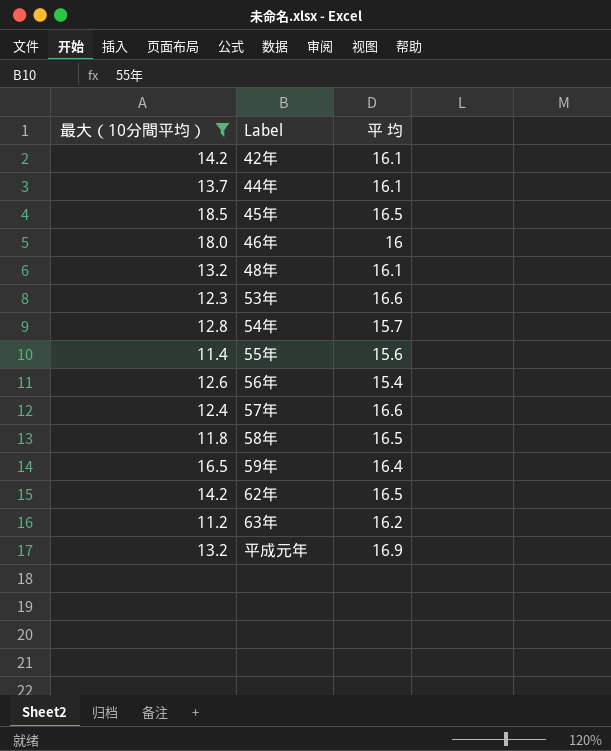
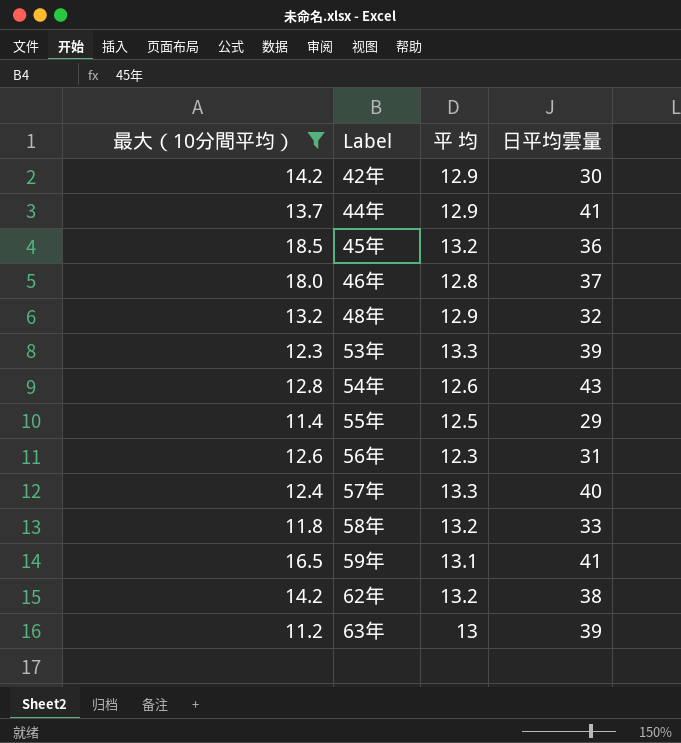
column 日平均雲量 | position: none -> 4
row 平成元年: 13.2 | 16.9 -> none
42年 | 平 均: 16.1 -> 12.9
44年 | 平 均: 16.1 -> 12.9
45年 | 平 均: 16.5 -> 13.2
46年 | 平 均: 16 -> 12.8
48年 | 平 均: 16.1 -> 12.9
53年 | 平 均: 16.6 -> 13.3
54年 | 平 均: 15.7 -> 12.6
55年 | 平 均: 15.6 -> 12.5
56年 | 平 均: 15.4 -> 12.3
57年 | 平 均: 16.6 -> 13.3
58年 | 平 均: 16.5 -> 13.2
59年 | 平 均: 16.4 -> 13.1
62年 | 平 均: 16.5 -> 13.2
63年 | 平 均: 16.2 -> 13

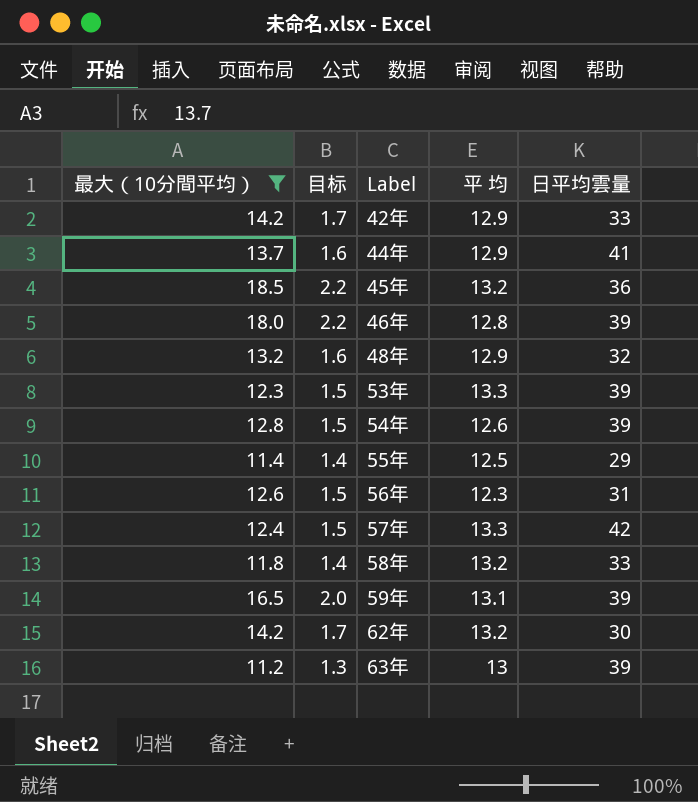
column 目标 | formula: none -> [最大（10分間平均）] * 0.12
42年 | 日平均雲量: 30 -> 33
46年 | 日平均雲量: 37 -> 39
54年 | 日平均雲量: 43 -> 39
57年 | 日平均雲量: 40 -> 42
59年 | 日平均雲量: 41 -> 39
62年 | 日平均雲量: 38 -> 30

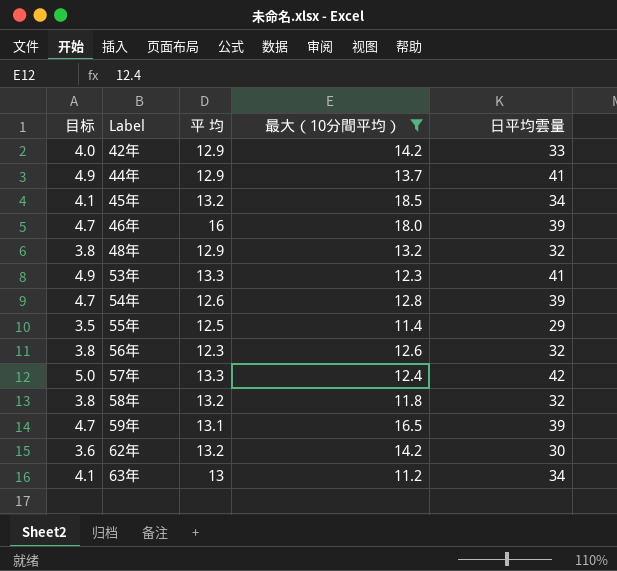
column 目标 | formula: [最大（10分間平均）] * 0.12 -> [日平均雲量] * 0.12
column 最大（10分間平均） | position: 1 -> 4
45年 | 日平均雲量: 36 -> 34
46年 | 平 均: 12.8 -> 16
53年 | 日平均雲量: 39 -> 41
56年 | 日平均雲量: 31 -> 32
58年 | 日平均雲量: 33 -> 32
63年 | 日平均雲量: 39 -> 34

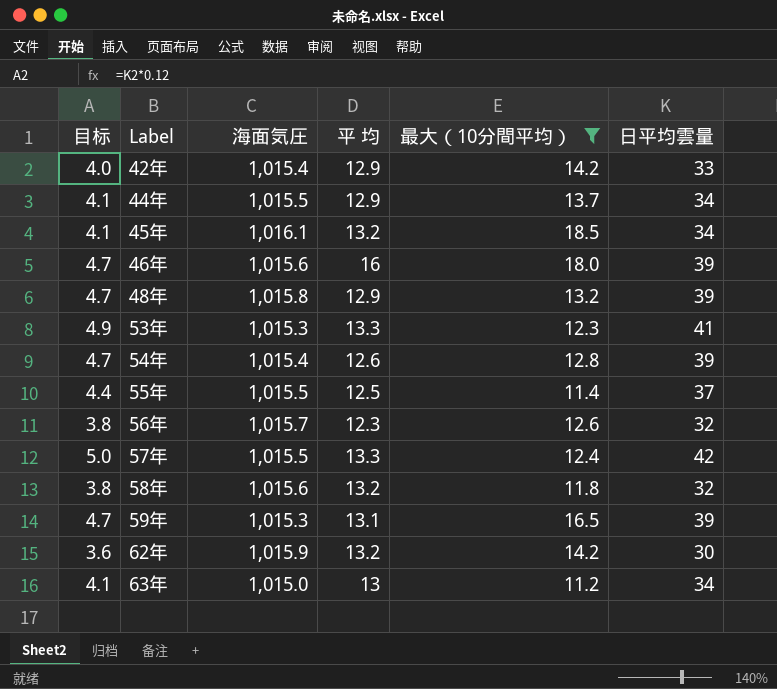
column 海面気圧 | position: none -> 3
44年 | 目标: 4.9 -> 4.1
44年 | 日平均雲量: 41 -> 34
48年 | 目标: 3.8 -> 4.7
48年 | 日平均雲量: 32 -> 39
55年 | 目标: 3.5 -> 4.4
55年 | 日平均雲量: 29 -> 37

